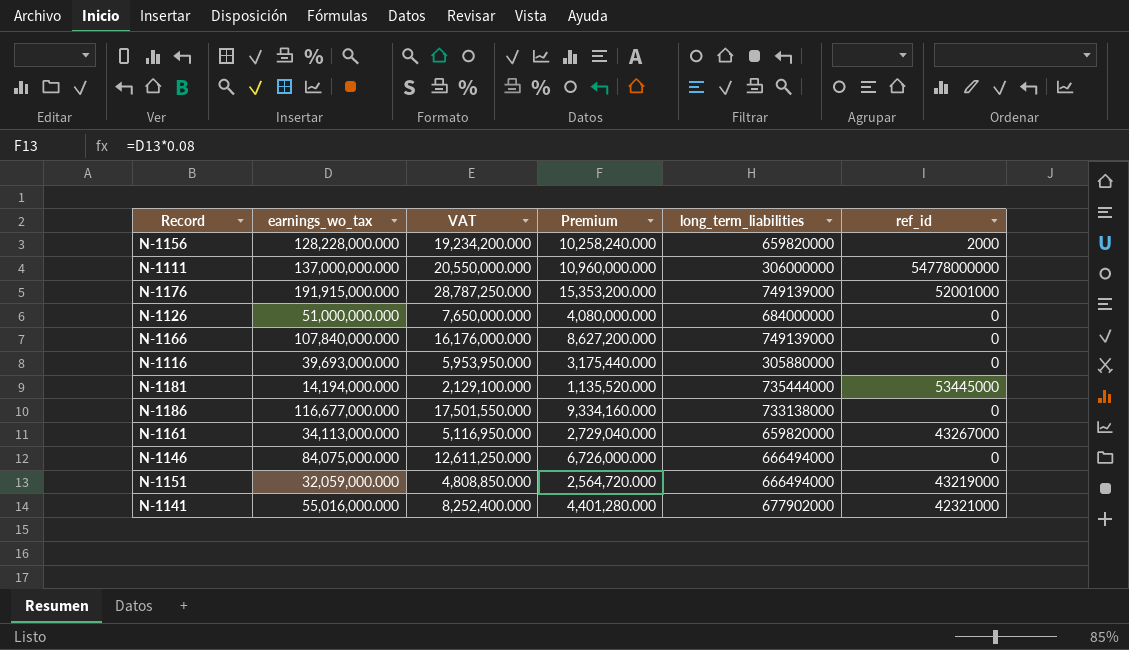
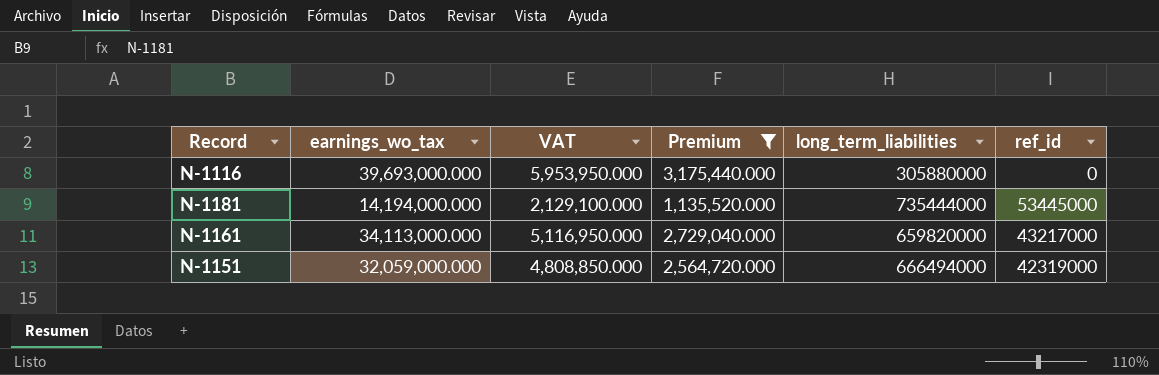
filter: none -> Premium <= 3,175,440.000
N-1161 | ref_id: 43267000 -> 43217000
N-1151 | ref_id: 43219000 -> 42319000

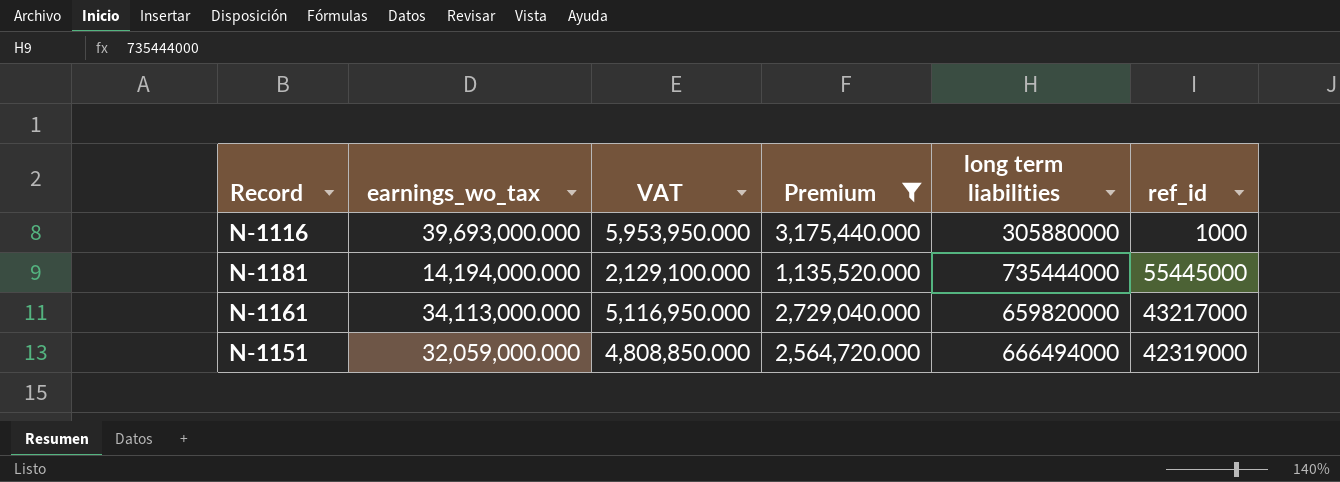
column name: long_term_liabilities -> long term liabilities
N-1116 | ref_id: 0 -> 1000
N-1181 | ref_id: 53445000 -> 55445000

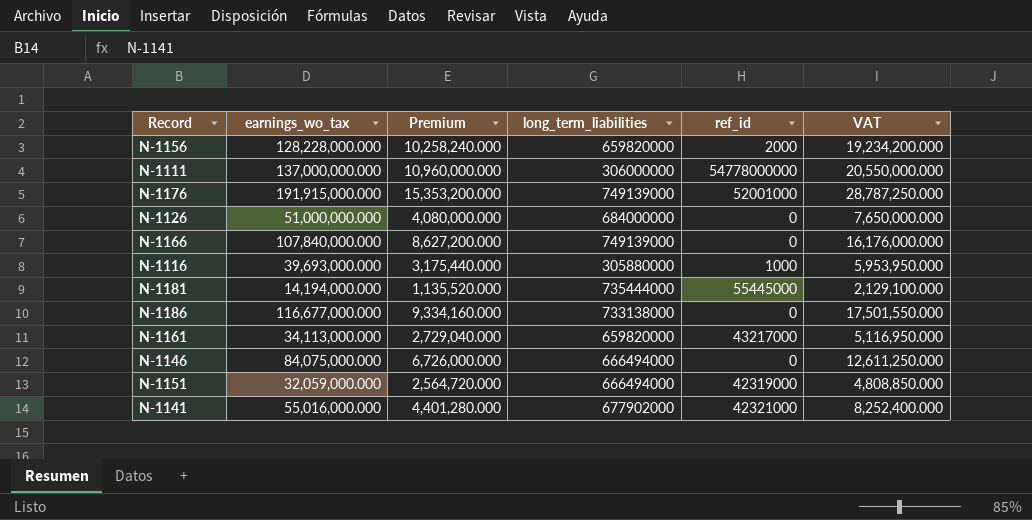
filter: Premium <= 3,175,440.000 -> none
column name: long term liabilities -> long_term_liabilities
column VAT | position: 3 -> 6

